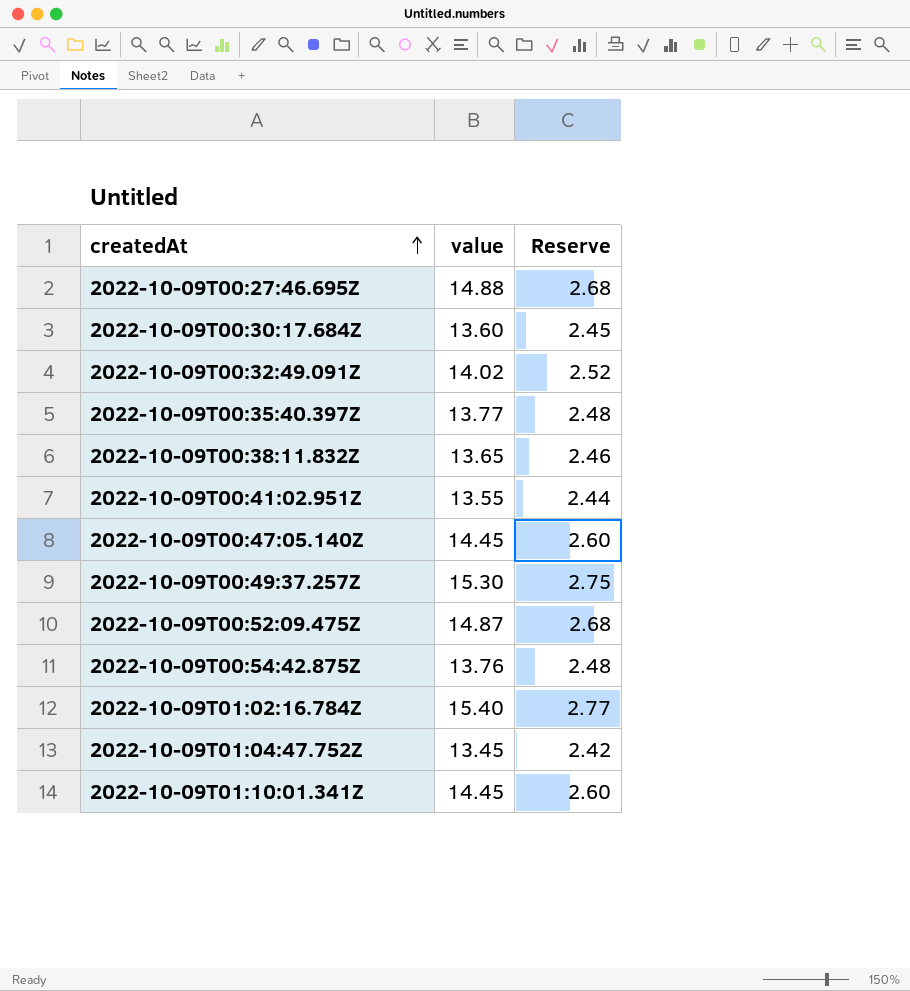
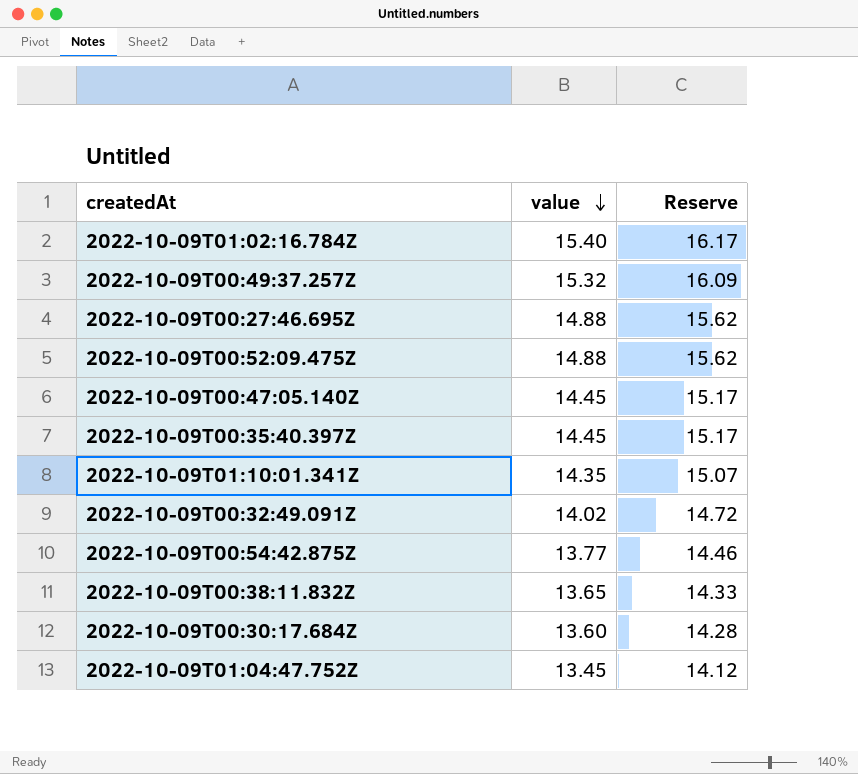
row order: createdAt ascending -> value descending
column Reserve | formula: [value] * 0.18 -> [value] * 1.05
row 2022-10-09T00:41:02.951Z: 13.55 | 2.44 -> none
2022-10-09T00:49:37.257Z | value: 15.30 -> 15.32
2022-10-09T00:52:09.475Z | value: 14.87 -> 14.88
2022-10-09T00:35:40.397Z | value: 13.77 -> 14.45
2022-10-09T01:10:01.341Z | value: 14.45 -> 14.35
2022-10-09T00:54:42.875Z | value: 13.76 -> 13.77

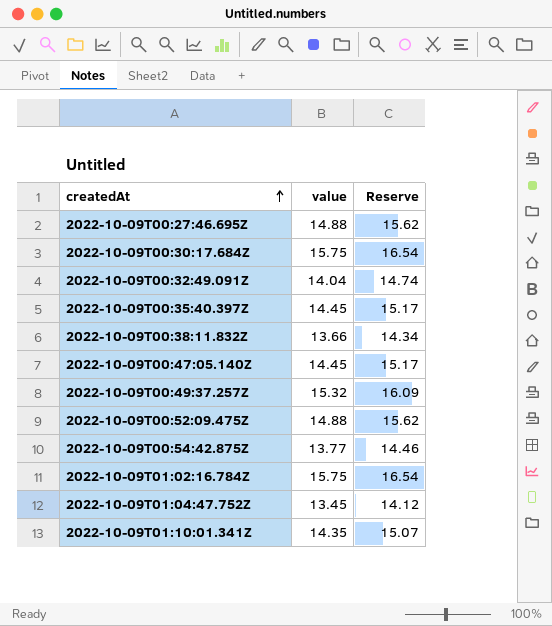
row order: value descending -> createdAt ascending
2022-10-09T00:30:17.684Z | value: 13.60 -> 15.75
2022-10-09T00:30:17.684Z | Reserve: 14.28 -> 16.54
2022-10-09T00:32:49.091Z | value: 14.02 -> 14.04
2022-10-09T00:32:49.091Z | Reserve: 14.72 -> 14.74
2022-10-09T00:38:11.832Z | value: 13.65 -> 13.66
2022-10-09T00:38:11.832Z | Reserve: 14.33 -> 14.34
2022-10-09T01:02:16.784Z | value: 15.40 -> 15.75
2022-10-09T01:02:16.784Z | Reserve: 16.17 -> 16.54

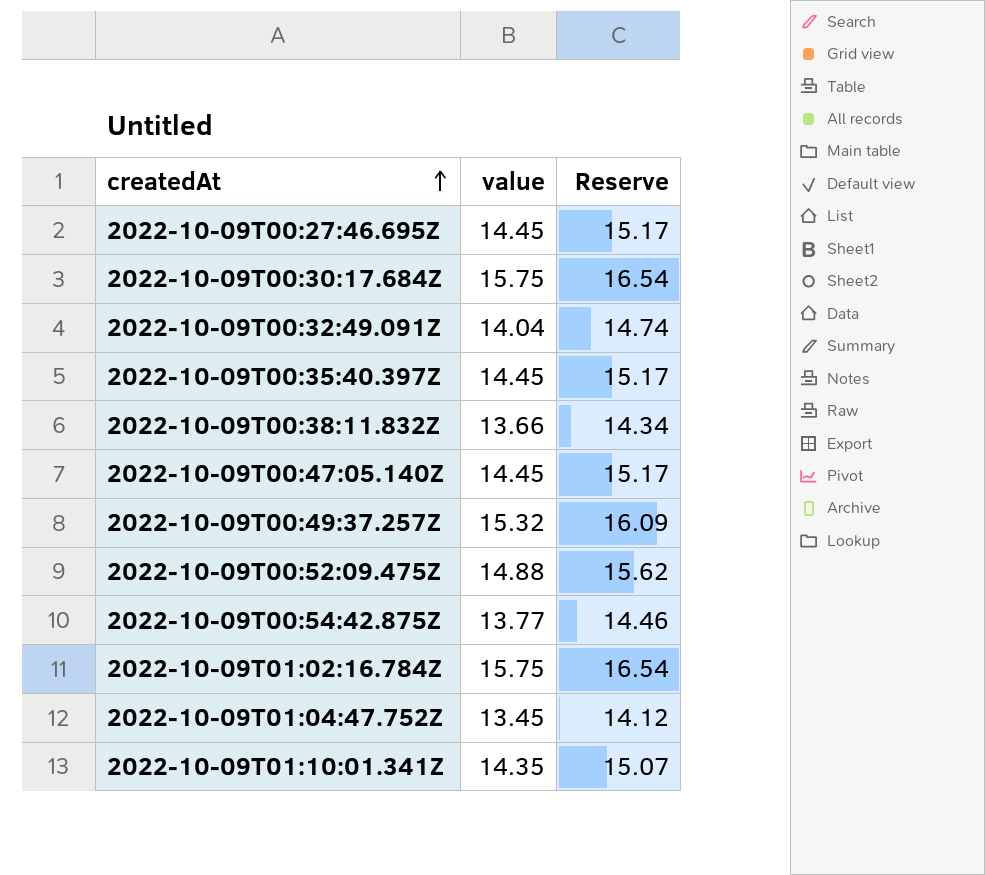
2022-10-09T00:27:46.695Z | value: 14.88 -> 14.45
2022-10-09T00:27:46.695Z | Reserve: 15.62 -> 15.17

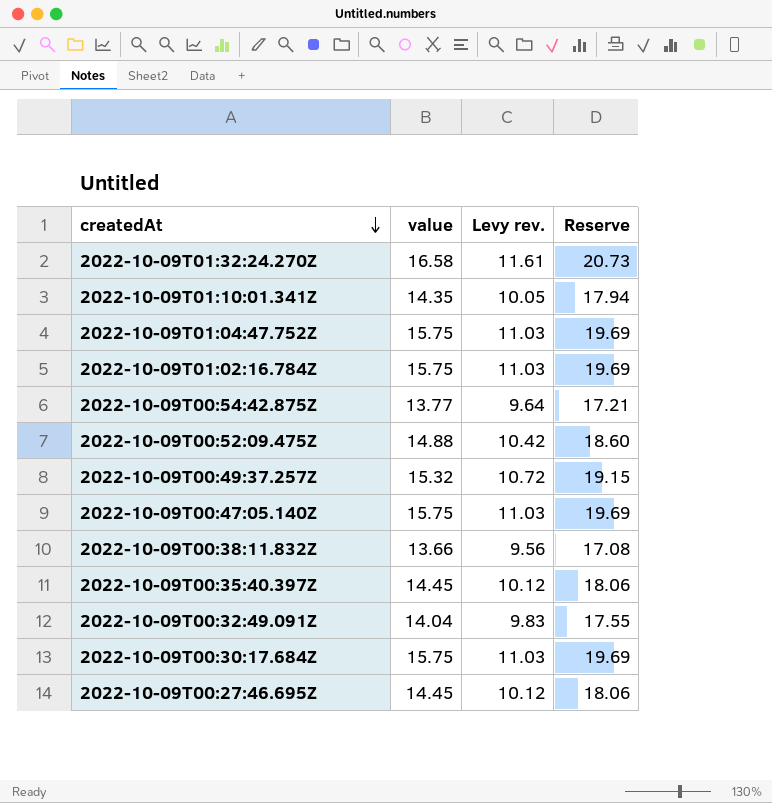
row order: createdAt ascending -> createdAt descending
column Levy rev. | formula: none -> [value] * 0.7
column Reserve | formula: [value] * 1.05 -> [value] * 1.25
row 2022-10-09T01:32:24.270Z: none -> 16.58 | 11.61 | 20.73
2022-10-09T01:04:47.752Z | value: 13.45 -> 15.75
2022-10-09T00:47:05.140Z | value: 14.45 -> 15.75

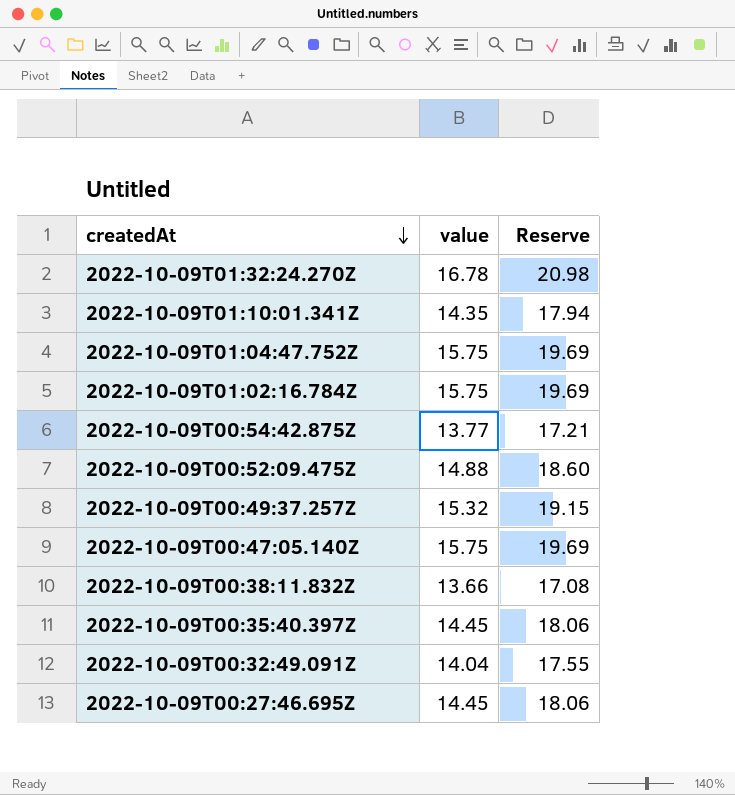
column Levy rev. | formula: [value] * 0.7 -> none
row 2022-10-09T00:30:17.684Z: 15.75 | 11.03 | 19.69 -> none
2022-10-09T01:32:24.270Z | value: 16.58 -> 16.78
2022-10-09T01:32:24.270Z | Reserve: 20.73 -> 20.98

